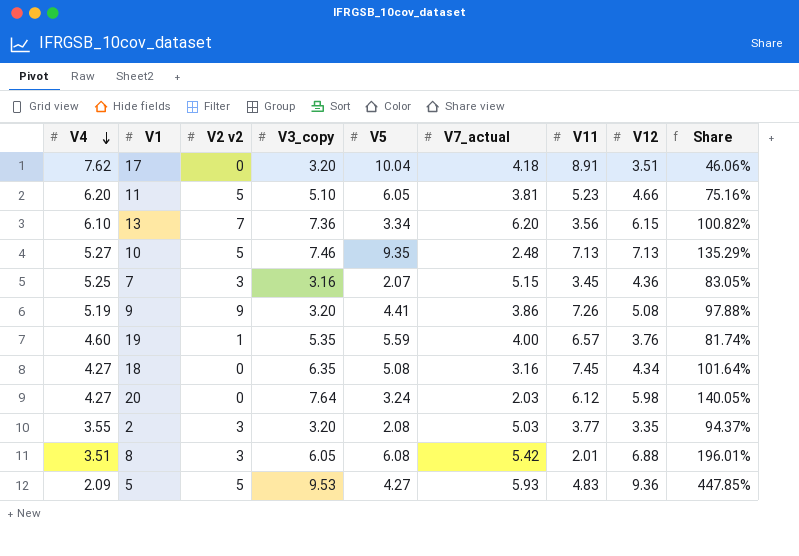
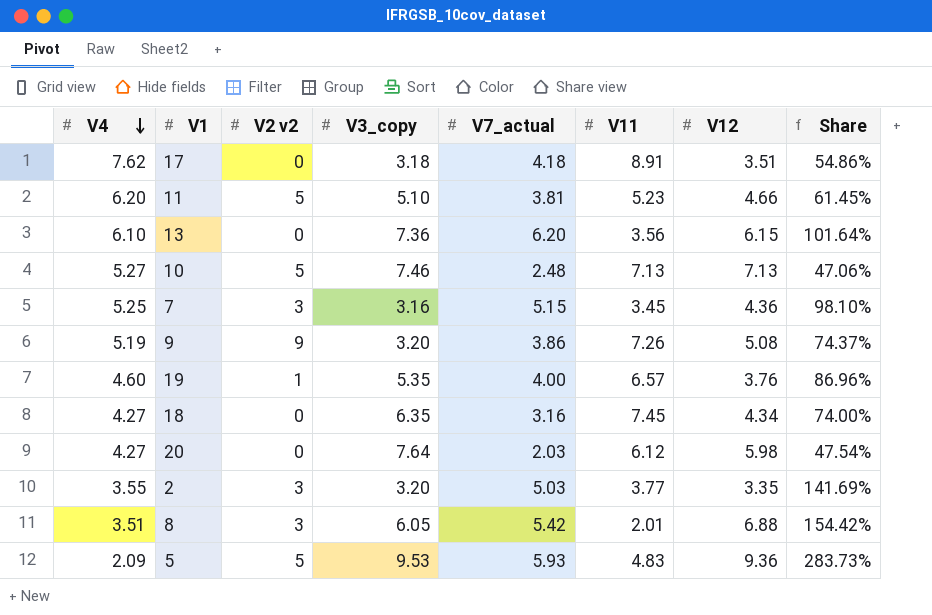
column V5 | position: 5 -> none
column Share | formula: [V12] / [V4] -> [V7_actual] / [V4]
17 | V3_copy: 3.20 -> 3.18
13 | V2 v2: 7 -> 0

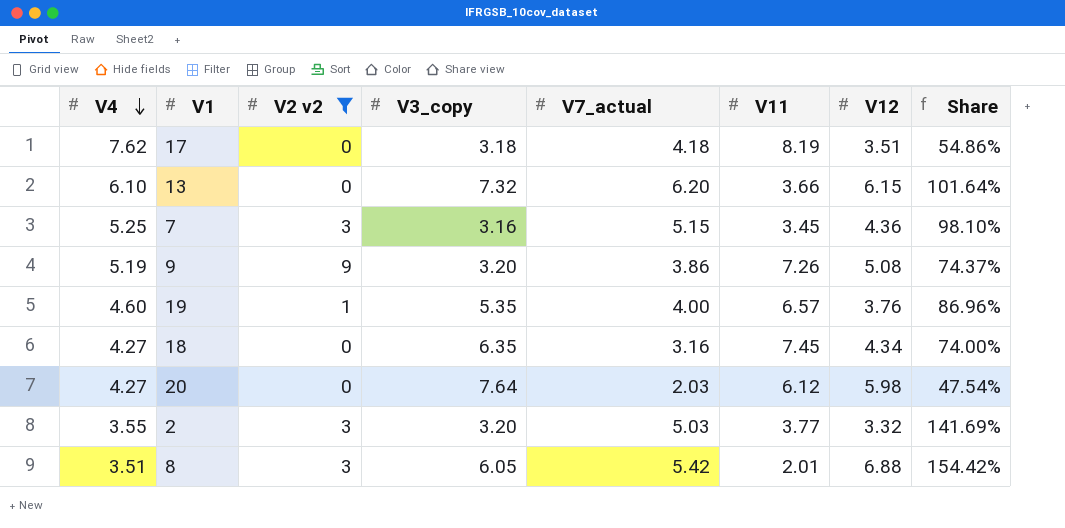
filter: none -> V2 v2 != 5
17 | V11: 8.91 -> 8.19
13 | V3_copy: 7.36 -> 7.32
13 | V11: 3.56 -> 3.66
2 | V12: 3.35 -> 3.32

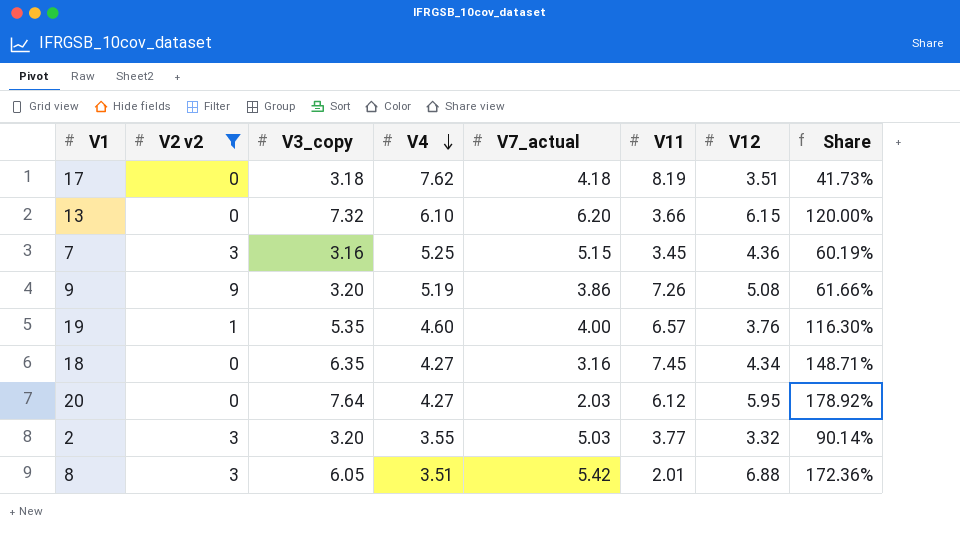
column V4 | position: 1 -> 4
column Share | formula: [V7_actual] / [V4] -> [V3_copy] / [V4]
20 | V12: 5.98 -> 5.95

